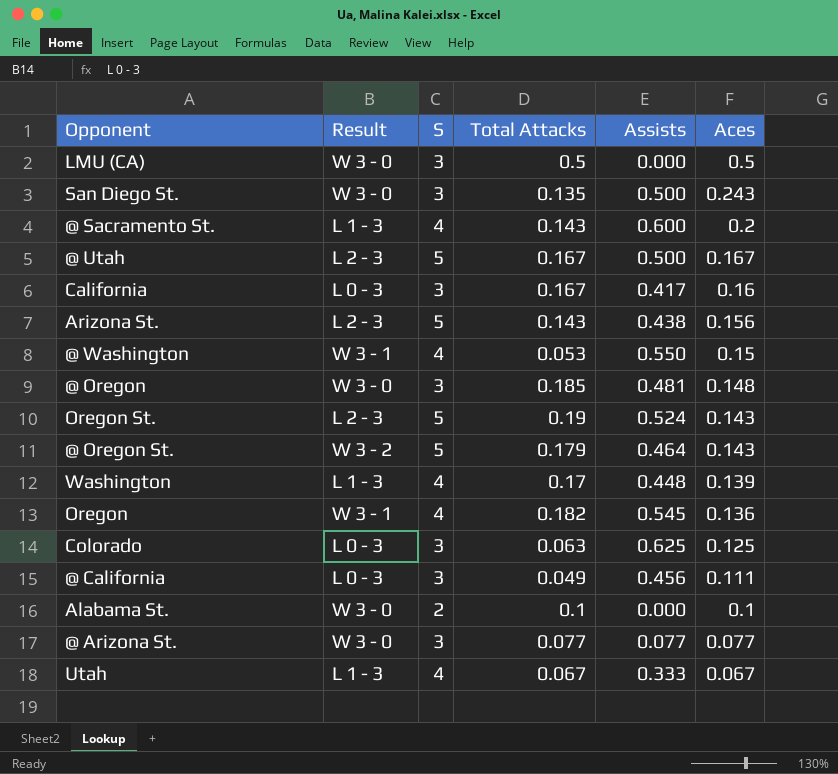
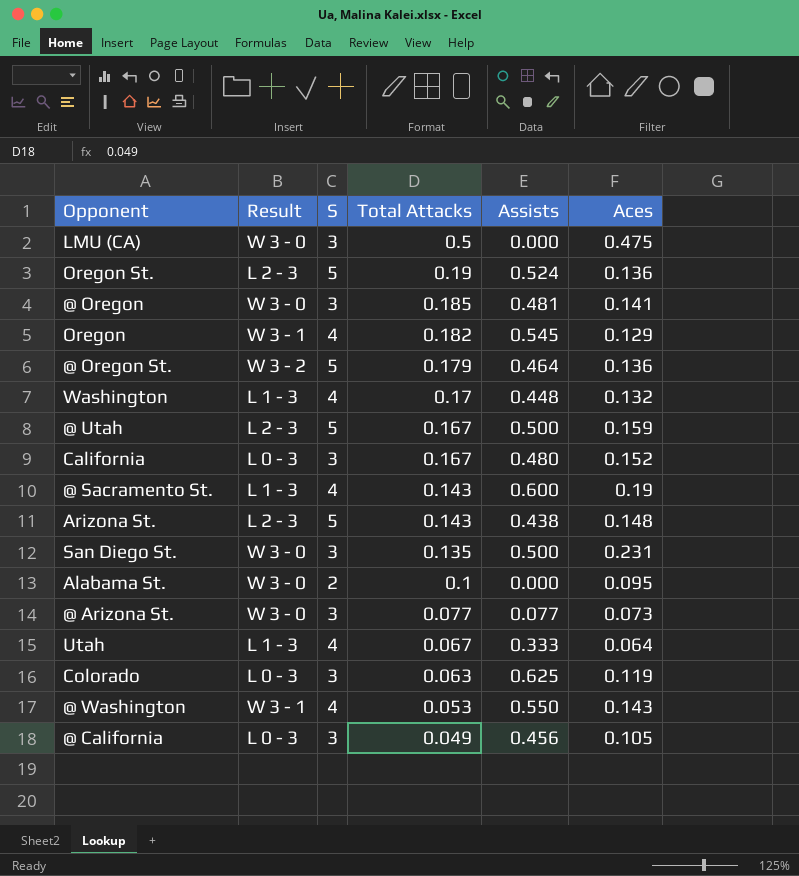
row order: Aces descending -> Total Attacks descending
LMU (CA) | Aces: 0.5 -> 0.475
Oregon St. | Aces: 0.143 -> 0.136
@ Oregon | Aces: 0.148 -> 0.141
Oregon | Aces: 0.136 -> 0.129
@ Oregon St. | Aces: 0.143 -> 0.136
Washington | Aces: 0.139 -> 0.132
@ Utah | Aces: 0.167 -> 0.159
California | Assists: 0.417 -> 0.480
California | Aces: 0.16 -> 0.152
@ Sacramento St. | Aces: 0.2 -> 0.19
Arizona St. | Aces: 0.156 -> 0.148
San Diego St. | Aces: 0.243 -> 0.231
Alabama St. | Aces: 0.1 -> 0.095
@ Arizona St. | Aces: 0.077 -> 0.073
Utah | Aces: 0.067 -> 0.064
Colorado | Aces: 0.125 -> 0.119
@ Washington | Aces: 0.15 -> 0.143
@ California | Aces: 0.111 -> 0.105

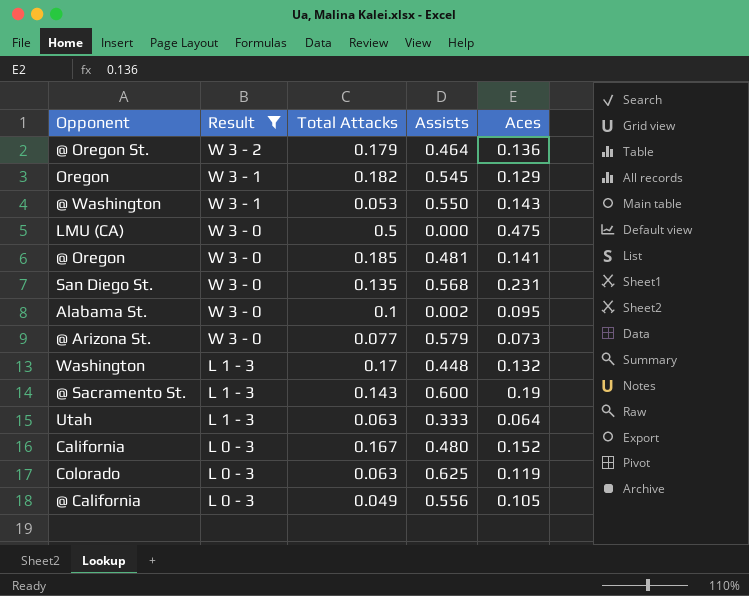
filter: none -> Result != L 2 - 3
row order: Total Attacks descending -> Result descending
column S | position: 3 -> none
San Diego St. | Assists: 0.500 -> 0.568
Alabama St. | Assists: 0.000 -> 0.002
@ Arizona St. | Assists: 0.077 -> 0.579
Utah | Total Attacks: 0.067 -> 0.063
@ California | Assists: 0.456 -> 0.556

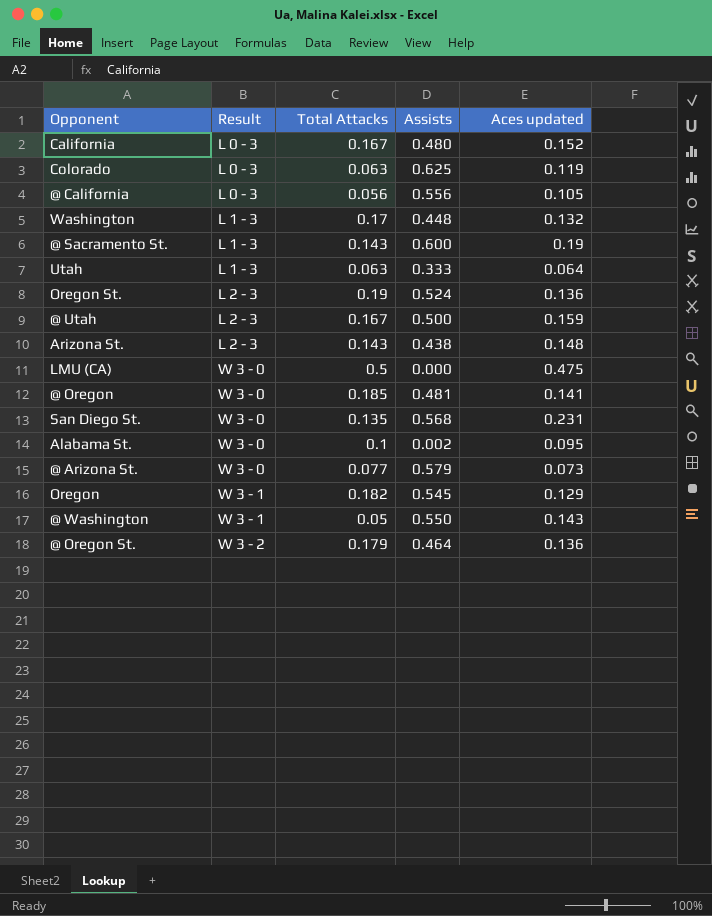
filter: Result != L 2 - 3 -> none
row order: Result descending -> Result ascending
column name: Aces -> Aces updated
@ California | Total Attacks: 0.049 -> 0.056
@ Washington | Total Attacks: 0.053 -> 0.05

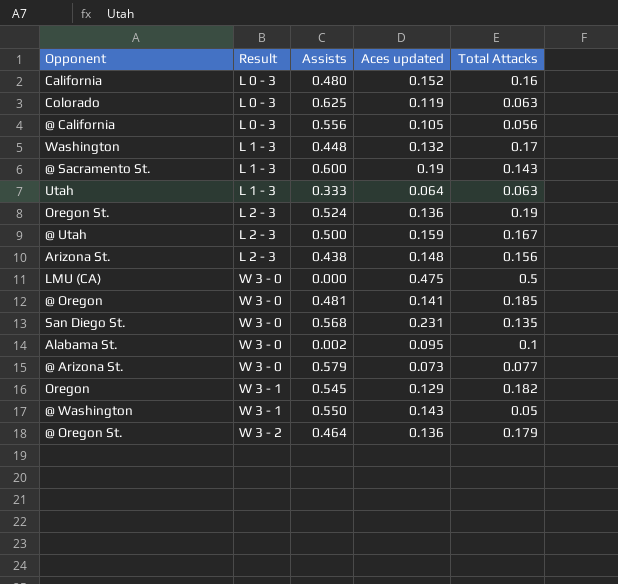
column Total Attacks | position: 3 -> 5
California | Total Attacks: 0.167 -> 0.16
Arizona St. | Total Attacks: 0.143 -> 0.156

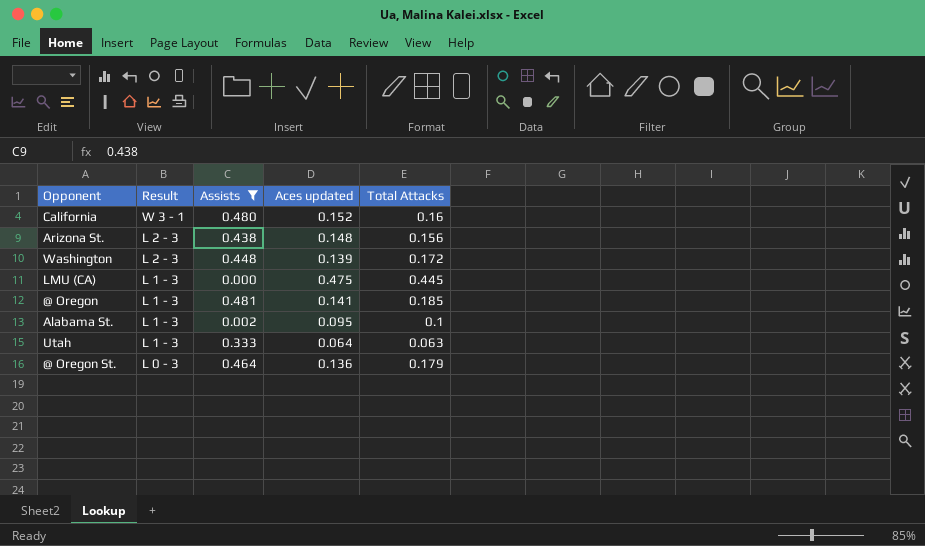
filter: none -> Assists <= 0.481
row order: Result ascending -> Result descending
California | Result: L 0 - 3 -> W 3 - 1
Washington | Result: L 1 - 3 -> L 2 - 3
Washington | Aces updated: 0.132 -> 0.139
Washington | Total Attacks: 0.17 -> 0.172
LMU (CA) | Result: W 3 - 0 -> L 1 - 3
LMU (CA) | Total Attacks: 0.5 -> 0.445
@ Oregon | Result: W 3 - 0 -> L 1 - 3
Alabama St. | Result: W 3 - 0 -> L 1 - 3
@ Oregon St. | Result: W 3 - 2 -> L 0 - 3

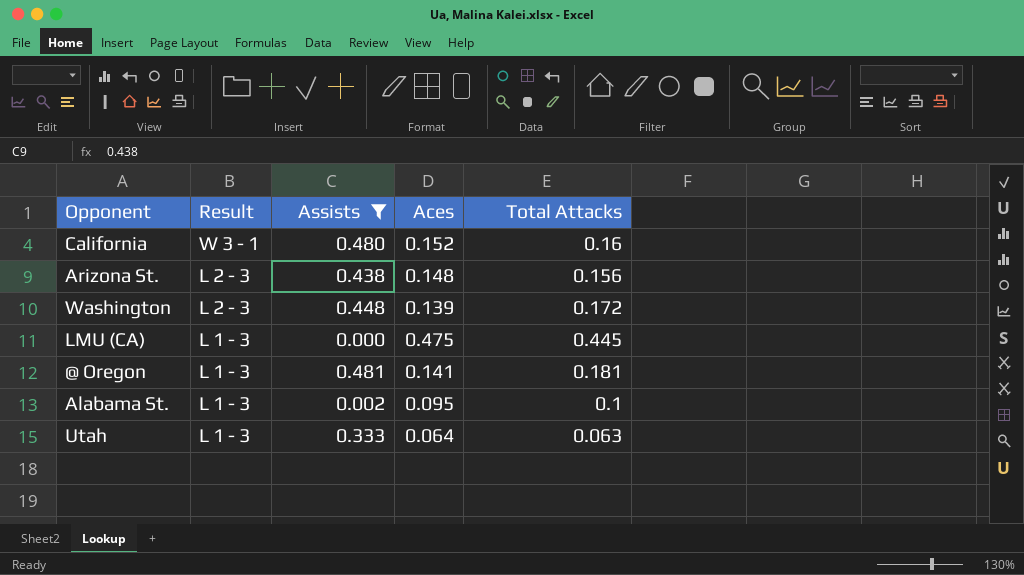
column name: Aces updated -> Aces
row @ Oregon St.: L 0 - 3 | 0.464 | 0.136 | 0.179 -> none
@ Oregon | Total Attacks: 0.185 -> 0.181

